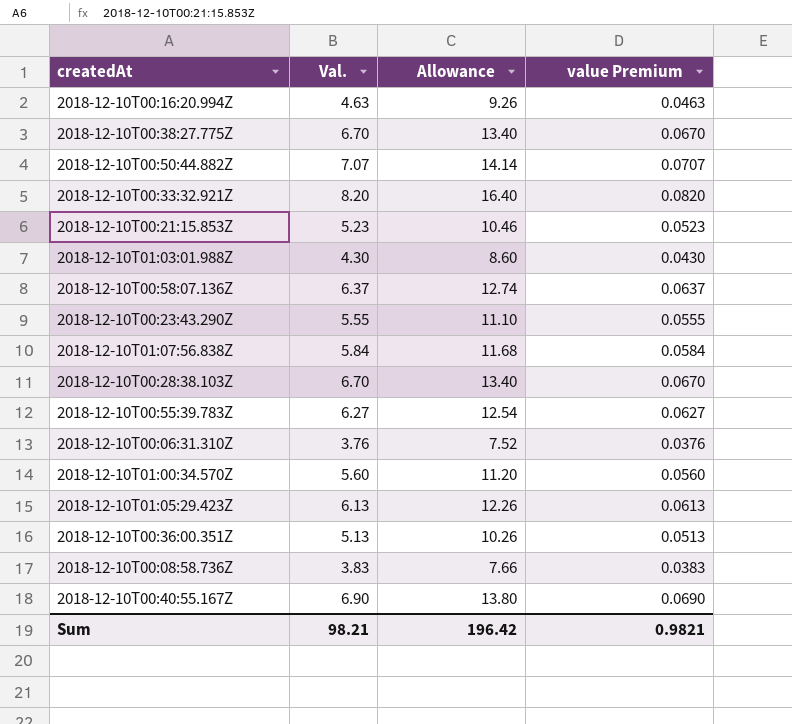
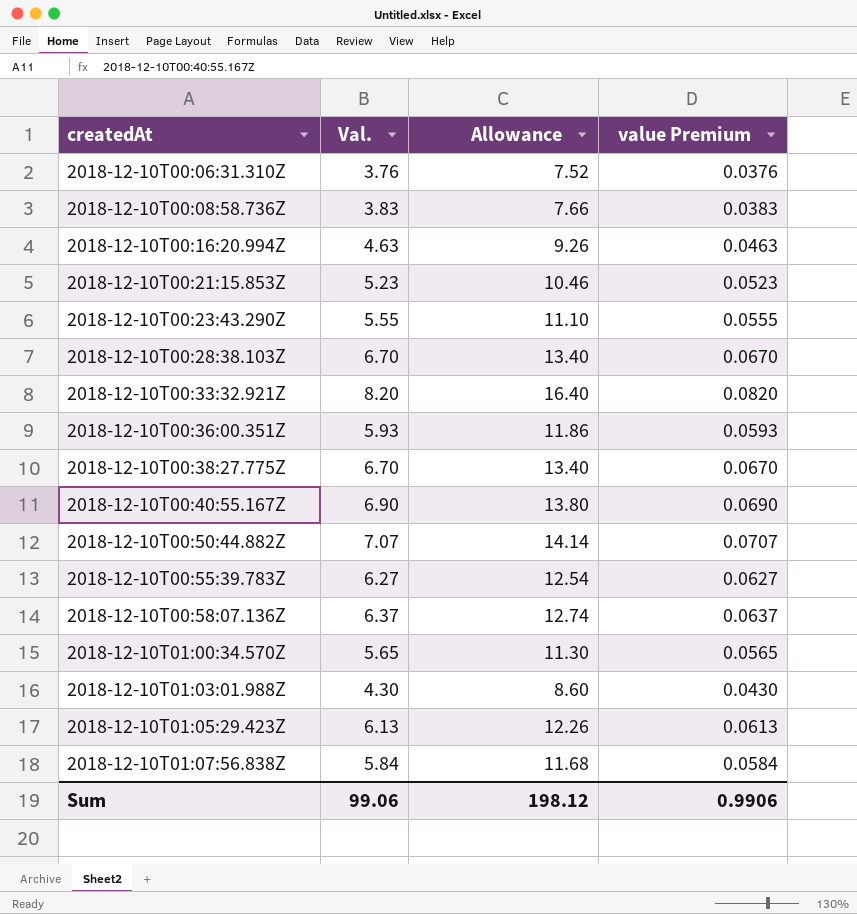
row order: none -> createdAt ascending
2018-12-10T00:36:00.351Z | Val.: 5.13 -> 5.93
2018-12-10T00:36:00.351Z | Allowance: 10.26 -> 11.86
2018-12-10T00:36:00.351Z | value Premium: 0.0513 -> 0.0593
2018-12-10T01:00:34.570Z | Val.: 5.60 -> 5.65
2018-12-10T01:00:34.570Z | Allowance: 11.20 -> 11.30
2018-12-10T01:00:34.570Z | value Premium: 0.0560 -> 0.0565
Sum | Val.: 98.21 -> 99.06
Sum | Allowance: 196.42 -> 198.12
Sum | value Premium: 0.9821 -> 0.9906

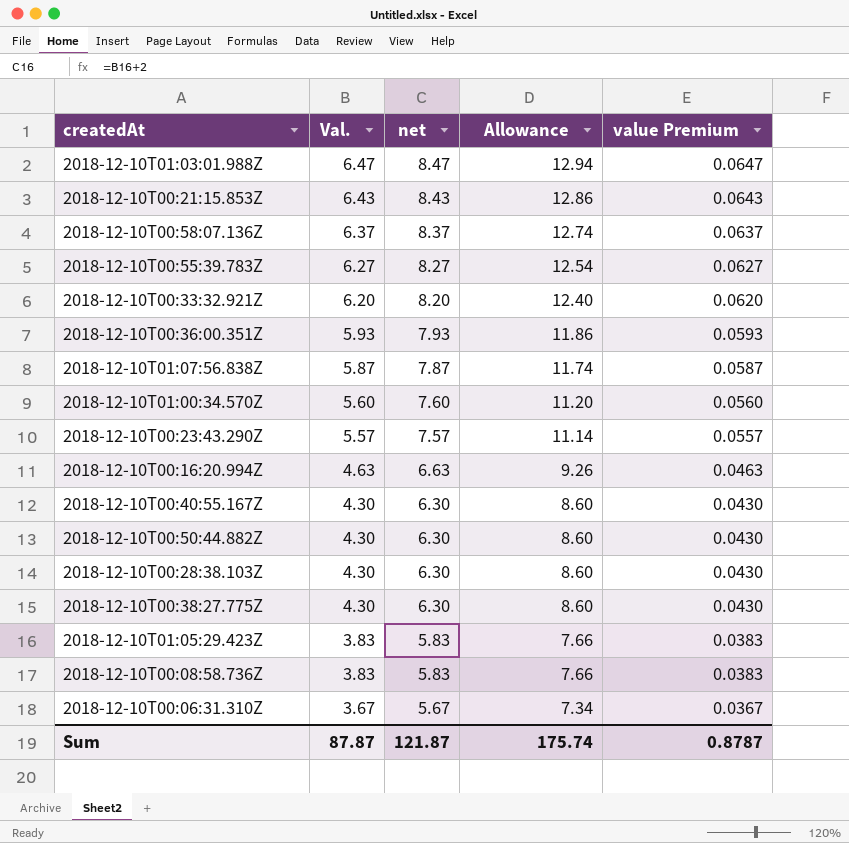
row order: createdAt ascending -> Val. descending
column net | formula: none -> [Val.] + 2
2018-12-10T01:03:01.988Z | Val.: 4.30 -> 6.47
2018-12-10T01:03:01.988Z | Allowance: 8.60 -> 12.94
2018-12-10T01:03:01.988Z | value Premium: 0.0430 -> 0.0647
2018-12-10T00:21:15.853Z | Val.: 5.23 -> 6.43
2018-12-10T00:21:15.853Z | Allowance: 10.46 -> 12.86
2018-12-10T00:21:15.853Z | value Premium: 0.0523 -> 0.0643
2018-12-10T00:33:32.921Z | Val.: 8.20 -> 6.20
2018-12-10T00:33:32.921Z | Allowance: 16.40 -> 12.40
2018-12-10T00:33:32.921Z | value Premium: 0.0820 -> 0.0620
2018-12-10T01:07:56.838Z | Val.: 5.84 -> 5.87
2018-12-10T01:07:56.838Z | Allowance: 11.68 -> 11.74
2018-12-10T01:07:56.838Z | value Premium: 0.0584 -> 0.0587
2018-12-10T01:00:34.570Z | Val.: 5.65 -> 5.60
2018-12-10T01:00:34.570Z | Allowance: 11.30 -> 11.20
2018-12-10T01:00:34.570Z | value Premium: 0.0565 -> 0.0560
2018-12-10T00:23:43.290Z | Val.: 5.55 -> 5.57
2018-12-10T00:23:43.290Z | Allowance: 11.10 -> 11.14
2018-12-10T00:23:43.290Z | value Premium: 0.0555 -> 0.0557
2018-12-10T00:40:55.167Z | Val.: 6.90 -> 4.30
2018-12-10T00:40:55.167Z | Allowance: 13.80 -> 8.60
2018-12-10T00:40:55.167Z | value Premium: 0.0690 -> 0.0430
2018-12-10T00:50:44.882Z | Val.: 7.07 -> 4.30
2018-12-10T00:50:44.882Z | Allowance: 14.14 -> 8.60
2018-12-10T00:50:44.882Z | value Premium: 0.0707 -> 0.0430
2018-12-10T00:28:38.103Z | Val.: 6.70 -> 4.30
2018-12-10T00:28:38.103Z | Allowance: 13.40 -> 8.60
2018-12-10T00:28:38.103Z | value Premium: 0.0670 -> 0.0430
2018-12-10T00:38:27.775Z | Val.: 6.70 -> 4.30
2018-12-10T00:38:27.775Z | Allowance: 13.40 -> 8.60
2018-12-10T00:38:27.775Z | value Premium: 0.0670 -> 0.0430
2018-12-10T01:05:29.423Z | Val.: 6.13 -> 3.83
2018-12-10T01:05:29.423Z | Allowance: 12.26 -> 7.66
2018-12-10T01:05:29.423Z | value Premium: 0.0613 -> 0.0383
2018-12-10T00:06:31.310Z | Val.: 3.76 -> 3.67
2018-12-10T00:06:31.310Z | Allowance: 7.52 -> 7.34
2018-12-10T00:06:31.310Z | value Premium: 0.0376 -> 0.0367
Sum | Val.: 99.06 -> 87.87
Sum | Allowance: 198.12 -> 175.74
Sum | value Premium: 0.9906 -> 0.8787

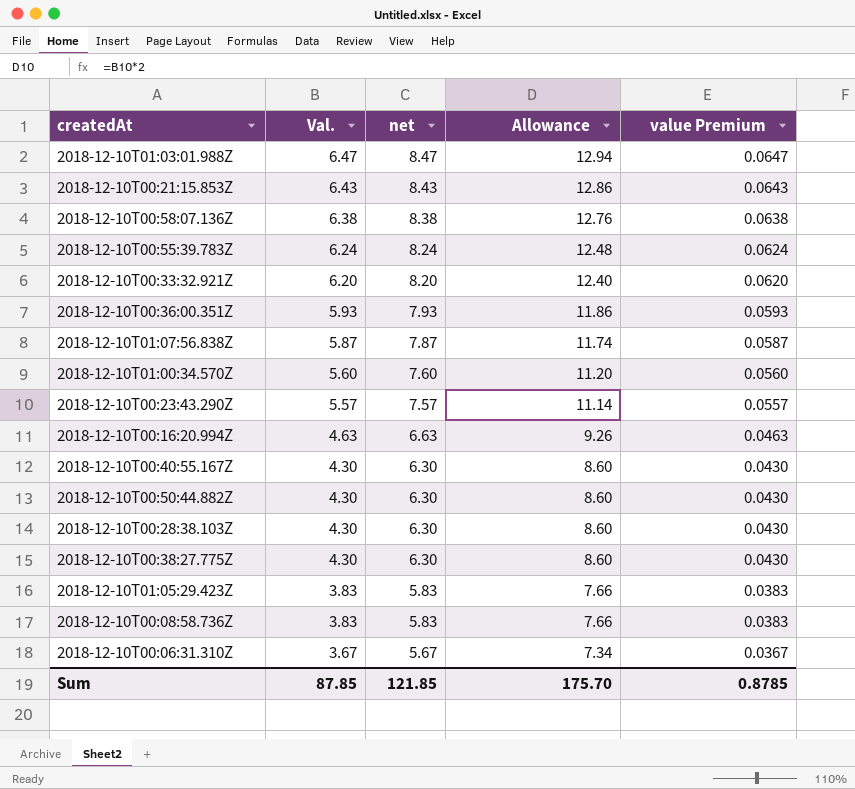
2018-12-10T00:58:07.136Z | Val.: 6.37 -> 6.38
2018-12-10T00:58:07.136Z | net: 8.37 -> 8.38
2018-12-10T00:58:07.136Z | Allowance: 12.74 -> 12.76
2018-12-10T00:58:07.136Z | value Premium: 0.0637 -> 0.0638
2018-12-10T00:55:39.783Z | Val.: 6.27 -> 6.24
2018-12-10T00:55:39.783Z | net: 8.27 -> 8.24
2018-12-10T00:55:39.783Z | Allowance: 12.54 -> 12.48
2018-12-10T00:55:39.783Z | value Premium: 0.0627 -> 0.0624
Sum | Val.: 87.87 -> 87.85
Sum | net: 121.87 -> 121.85
Sum | Allowance: 175.74 -> 175.70
Sum | value Premium: 0.8787 -> 0.8785

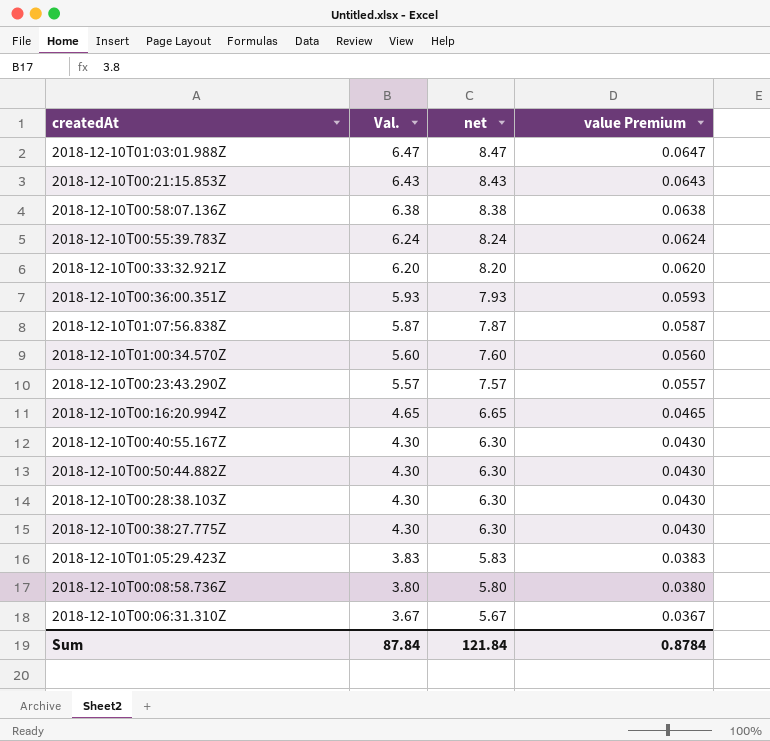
column Allowance | formula: [Val.] * 2 -> none
2018-12-10T00:16:20.994Z | Val.: 4.63 -> 4.65
2018-12-10T00:16:20.994Z | net: 6.63 -> 6.65
2018-12-10T00:16:20.994Z | value Premium: 0.0463 -> 0.0465
2018-12-10T00:08:58.736Z | Val.: 3.83 -> 3.80
2018-12-10T00:08:58.736Z | net: 5.83 -> 5.80
2018-12-10T00:08:58.736Z | value Premium: 0.0383 -> 0.0380
Sum | Val.: 87.85 -> 87.84
Sum | net: 121.85 -> 121.84
Sum | value Premium: 0.8785 -> 0.8784

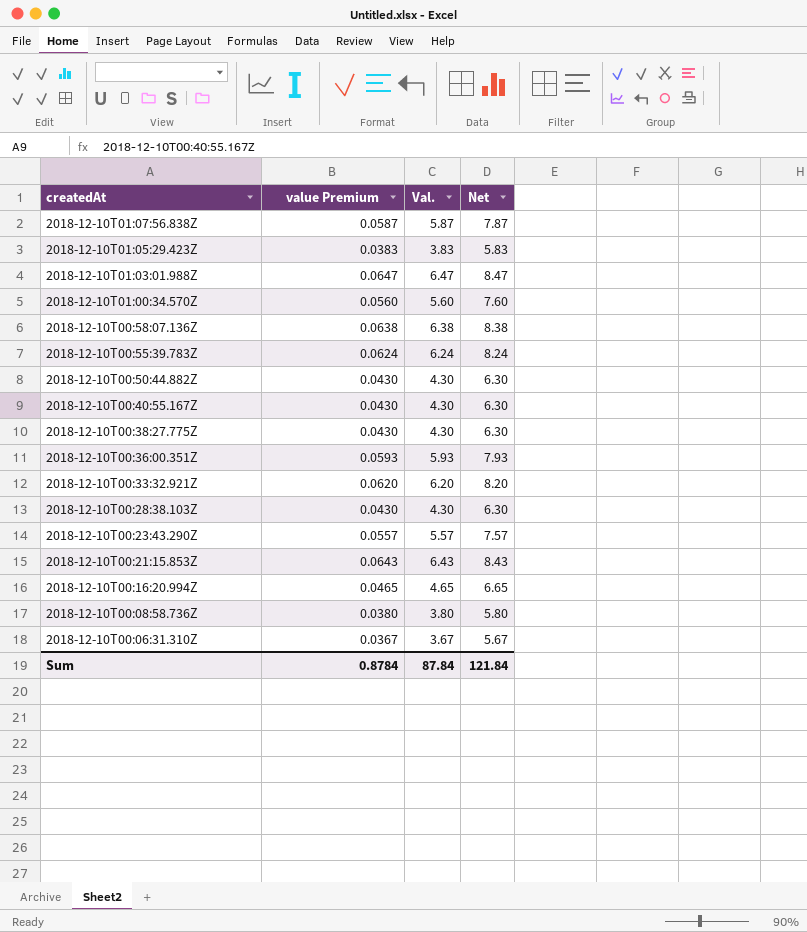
row order: Val. descending -> createdAt descending
column value Premium | position: 4 -> 2
column name: net -> Net

